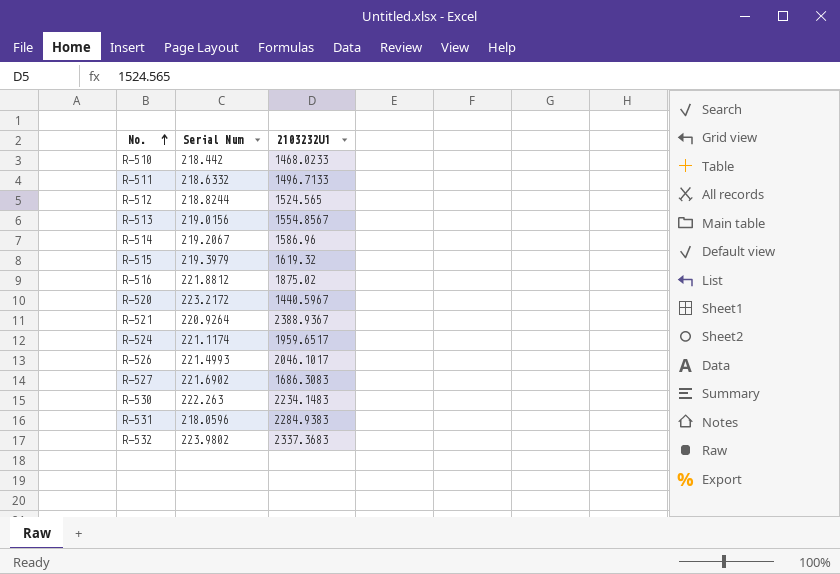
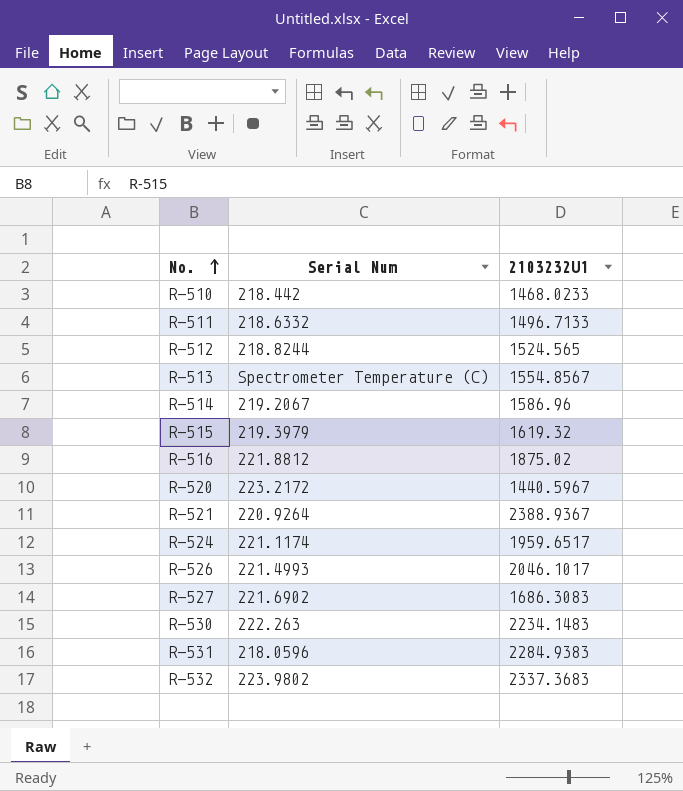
R-513 | Serial Num: 219.0156 -> Spectrometer Temperature (C)

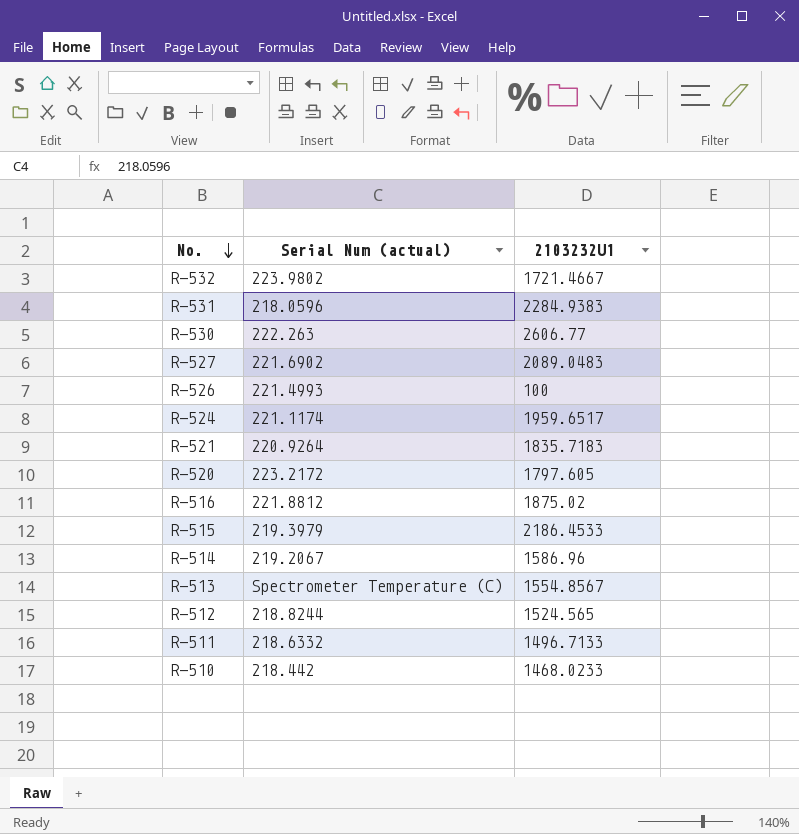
row order: No. ascending -> No. descending
column name: Serial Num -> Serial Num (actual)
R-532 | 2103232U1: 2337.3683 -> 1721.4667
R-530 | 2103232U1: 2234.1483 -> 2606.77
R-527 | 2103232U1: 1686.3083 -> 2089.0483
R-526 | 2103232U1: 2046.1017 -> 100
R-521 | 2103232U1: 2388.9367 -> 1835.7183
R-520 | 2103232U1: 1440.5967 -> 1797.605
R-515 | 2103232U1: 1619.32 -> 2186.4533

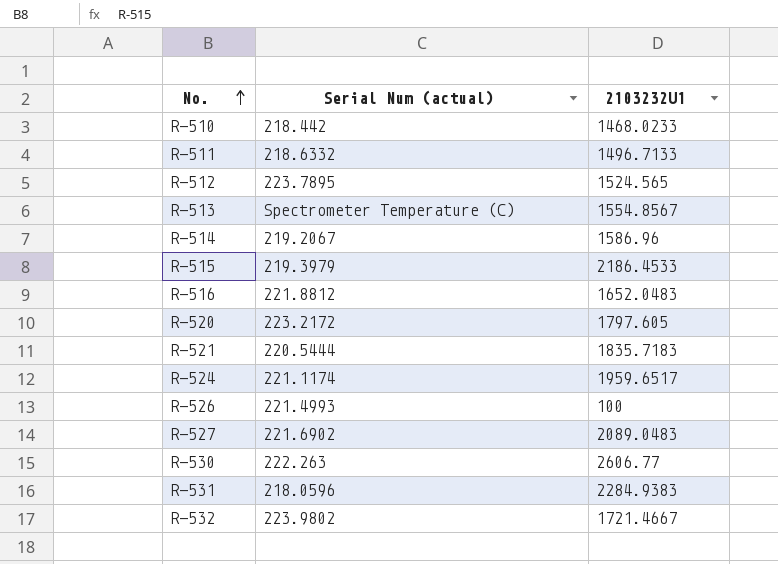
row order: No. descending -> No. ascending
R-512 | Serial Num (actual): 218.8244 -> 223.7895
R-516 | 2103232U1: 1875.02 -> 1652.0483
R-521 | Serial Num (actual): 220.9264 -> 220.5444

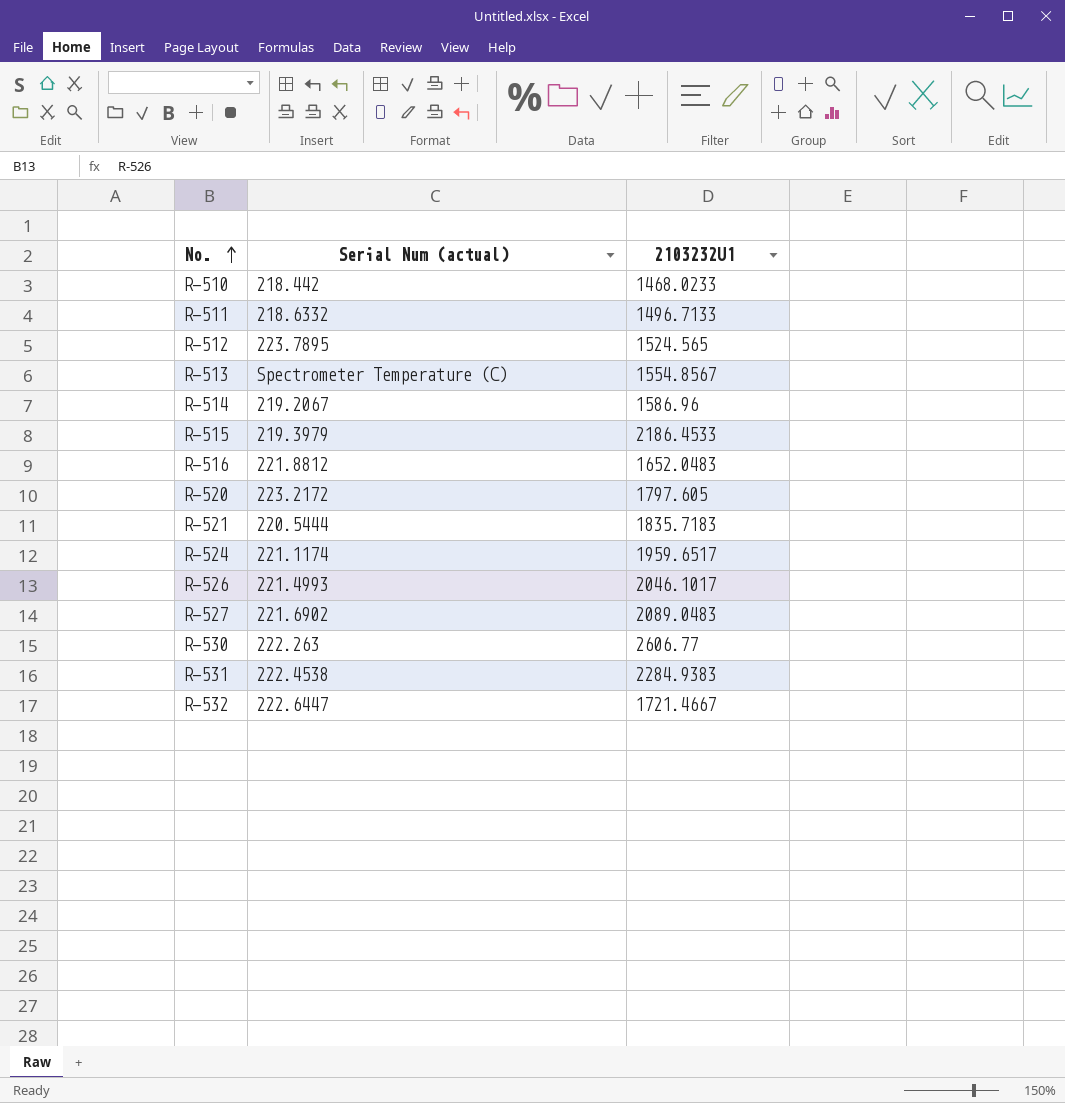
R-526 | 2103232U1: 100 -> 2046.1017
R-531 | Serial Num (actual): 218.0596 -> 222.4538
R-532 | Serial Num (actual): 223.9802 -> 222.6447

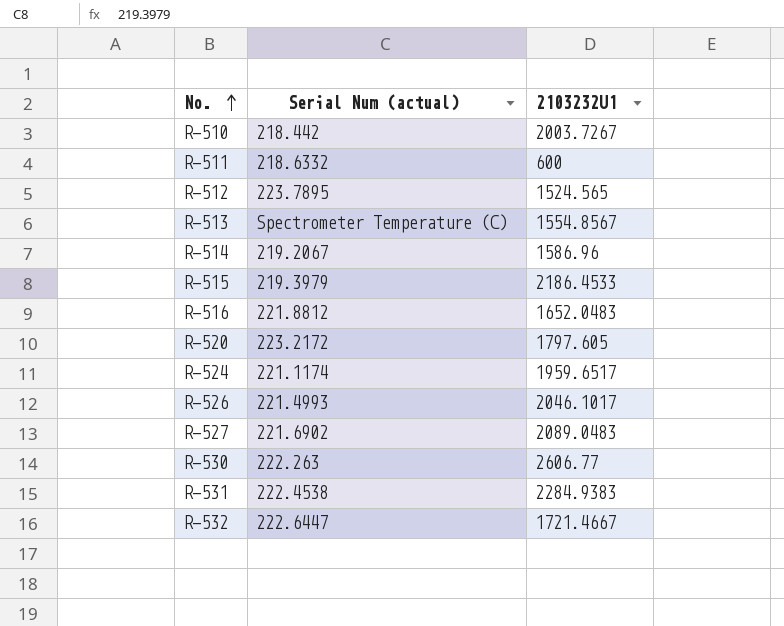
row R-521: 220.5444 | 1835.7183 -> none
R-510 | 2103232U1: 1468.0233 -> 2003.7267
R-511 | 2103232U1: 1496.7133 -> 600

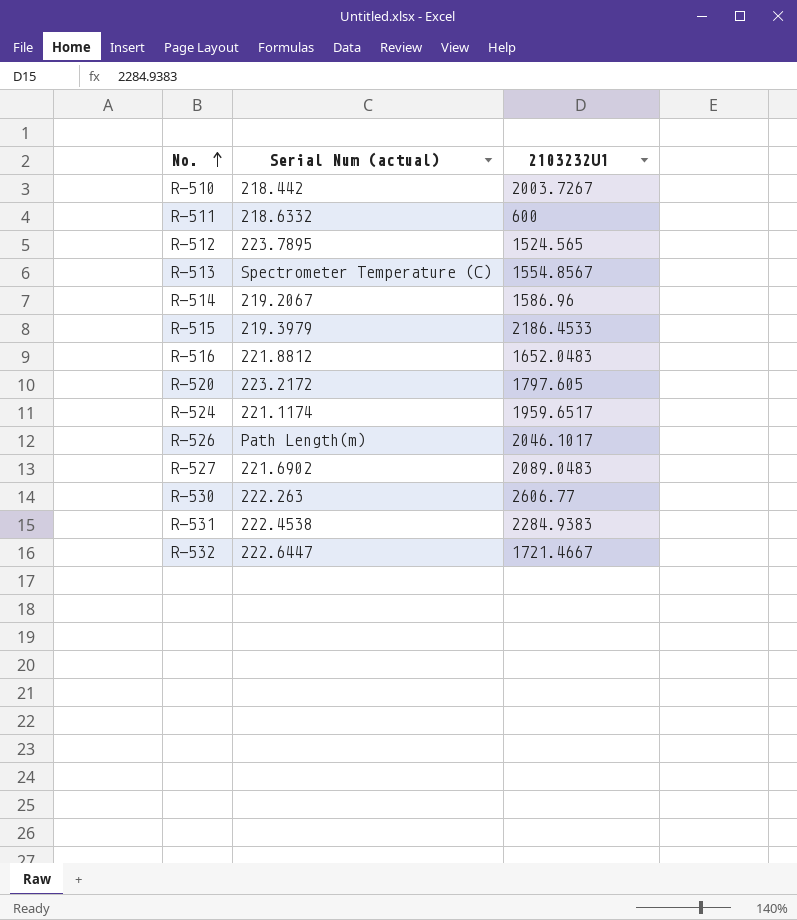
R-526 | Serial Num (actual): 221.4993 -> Path Length(m)

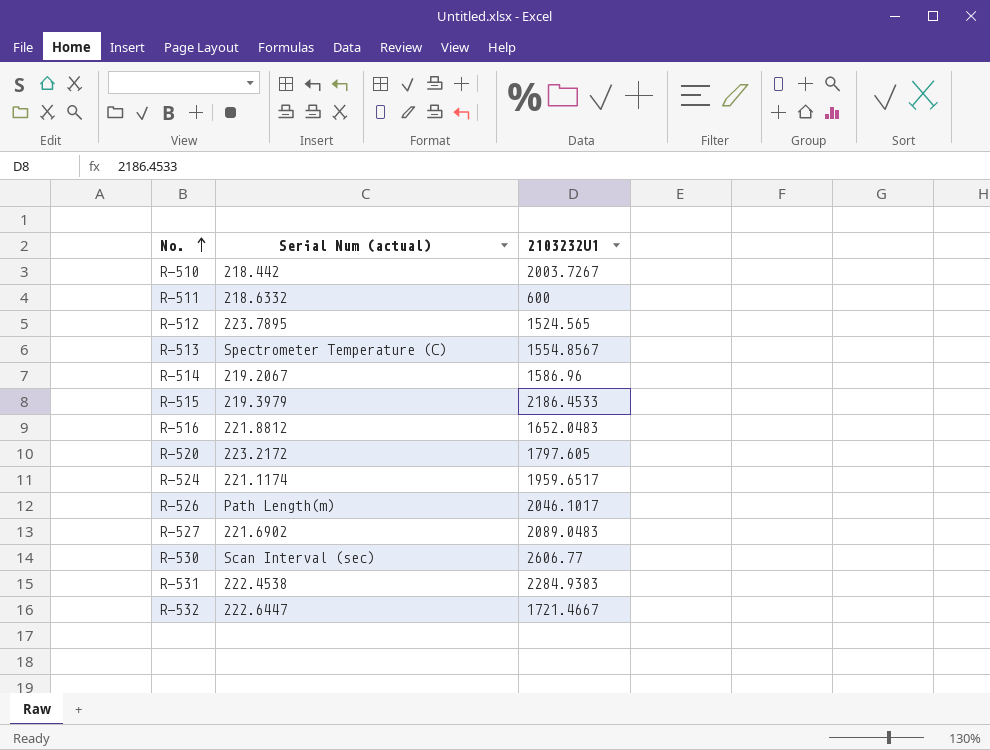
R-530 | Serial Num (actual): 222.263 -> Scan Interval (sec)

